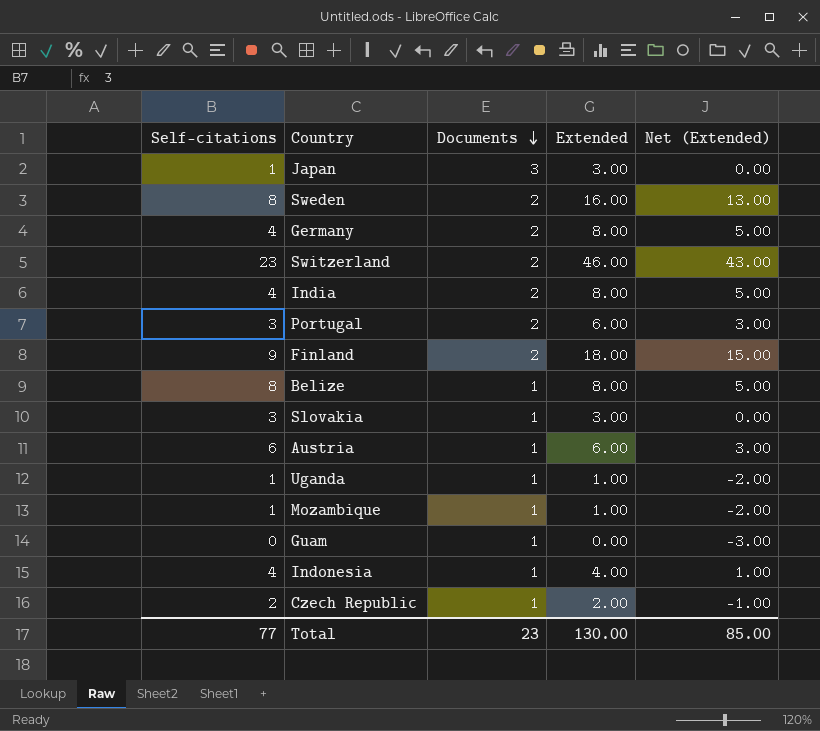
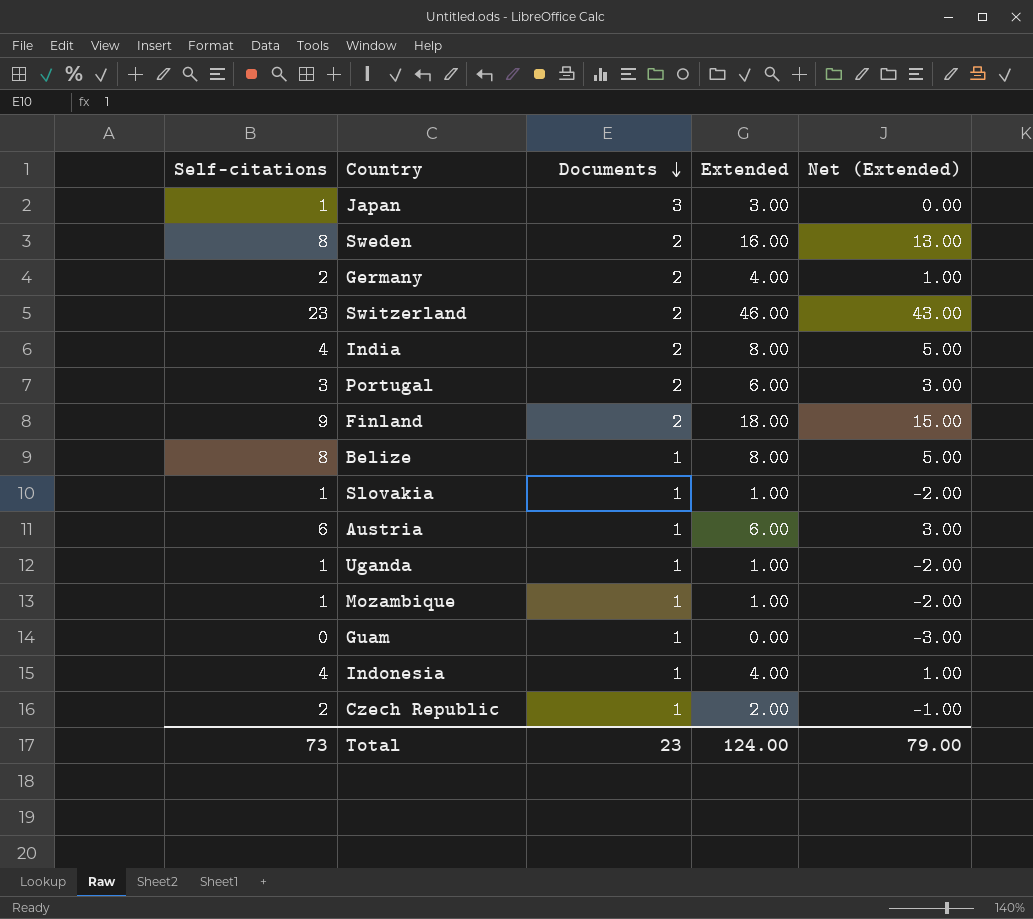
Germany | Self-citations: 4 -> 2
Germany | Extended: 8.00 -> 4.00
Germany | Net (Extended): 5.00 -> 1.00
Slovakia | Self-citations: 3 -> 1
Slovakia | Extended: 3.00 -> 1.00
Slovakia | Net (Extended): 0.00 -> -2.00
Total | Self-citations: 77 -> 73
Total | Extended: 130.00 -> 124.00
Total | Net (Extended): 85.00 -> 79.00

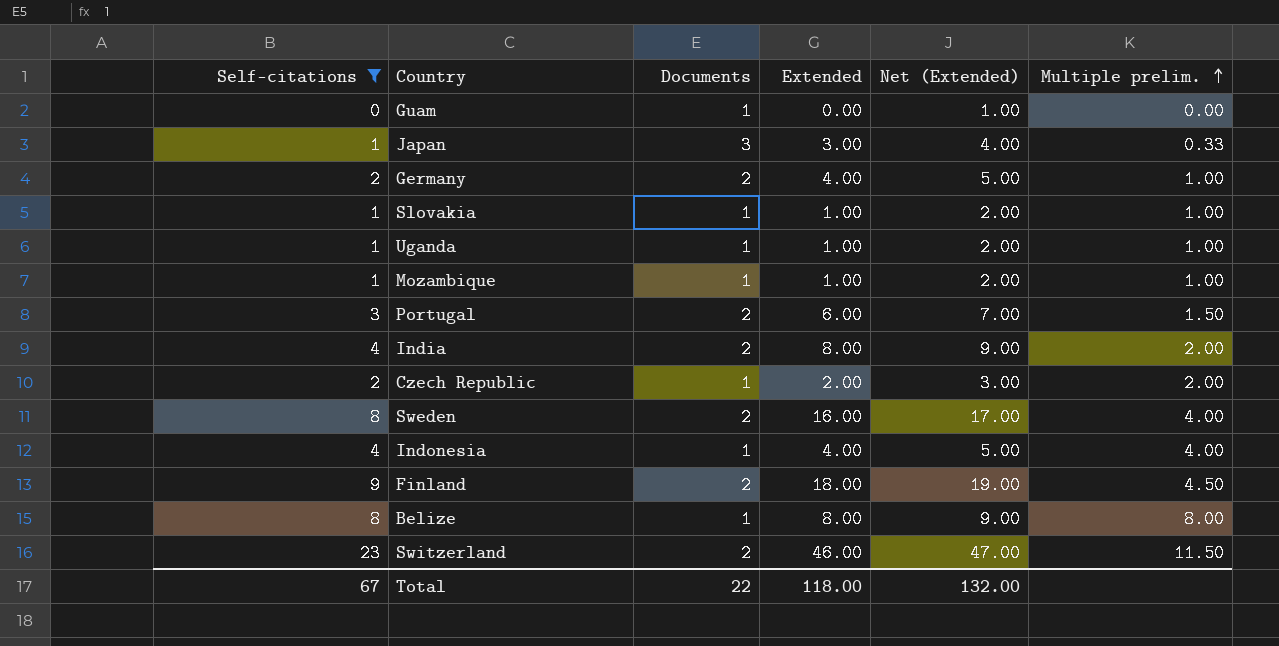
filter: none -> Self-citations != 6
row order: Documents descending -> Multiple prelim. ascending
column Net (Extended) | formula: [Extended] - 3 -> [Extended] + 1
column Multiple prelim. | formula: none -> [Self-citations] / [Documents]
Total | Self-citations: 73 -> 67
Total | Documents: 23 -> 22
Total | Extended: 124.00 -> 118.00
Total | Net (Extended): 79.00 -> 132.00

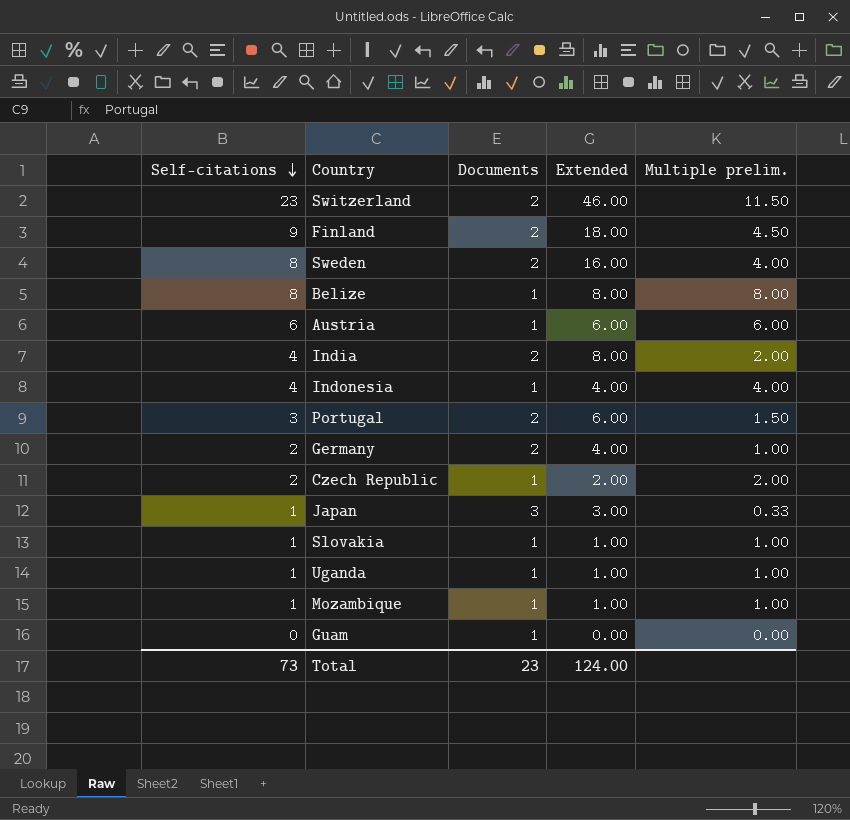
filter: Self-citations != 6 -> none
row order: Multiple prelim. ascending -> Self-citations descending
column Net (Extended) | formula: [Extended] + 1 -> none
Total | Self-citations: 67 -> 73
Total | Documents: 22 -> 23
Total | Extended: 118.00 -> 124.00

